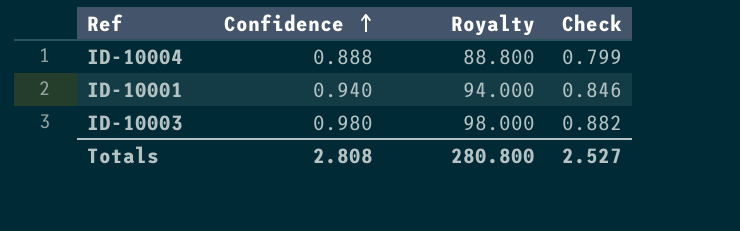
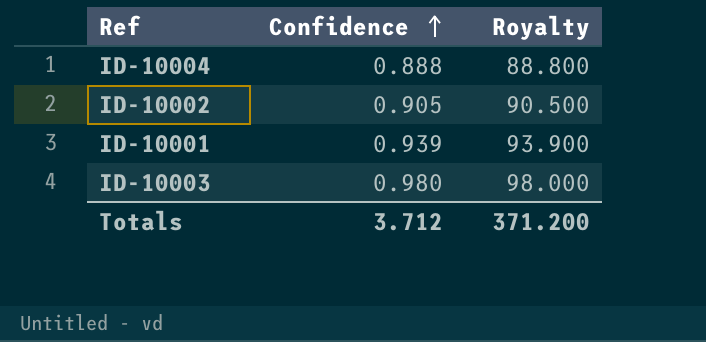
column Check | formula: [Confidence] * 0.9 -> none
row ID-10002: none -> 0.905 | 90.500
ID-10001 | Confidence: 0.940 -> 0.939
ID-10001 | Royalty: 94.000 -> 93.900
Totals | Confidence: 2.808 -> 3.712
Totals | Royalty: 280.800 -> 371.200

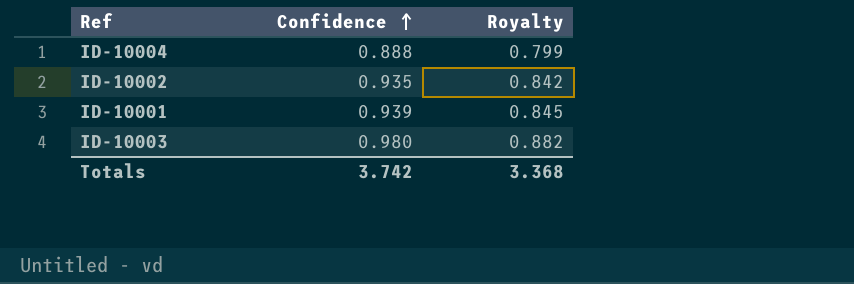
column Royalty | formula: [Confidence] * 100 -> [Confidence] * 0.9
ID-10002 | Confidence: 0.905 -> 0.935
Totals | Confidence: 3.712 -> 3.742
Totals | Royalty: 371.200 -> 3.368

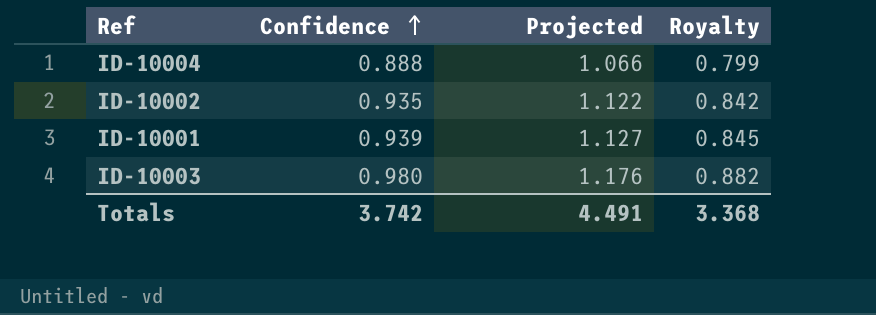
column Projected | formula: none -> [Confidence] * 1.2

